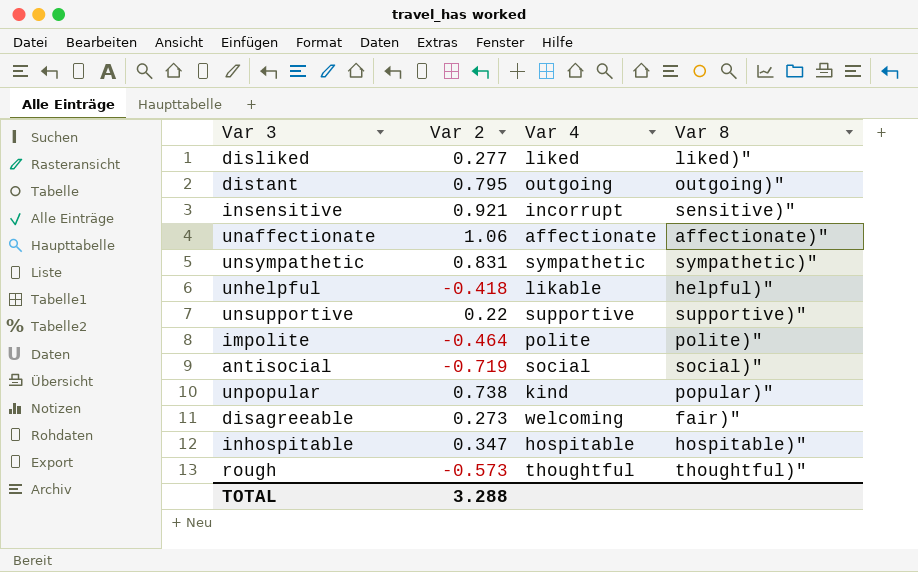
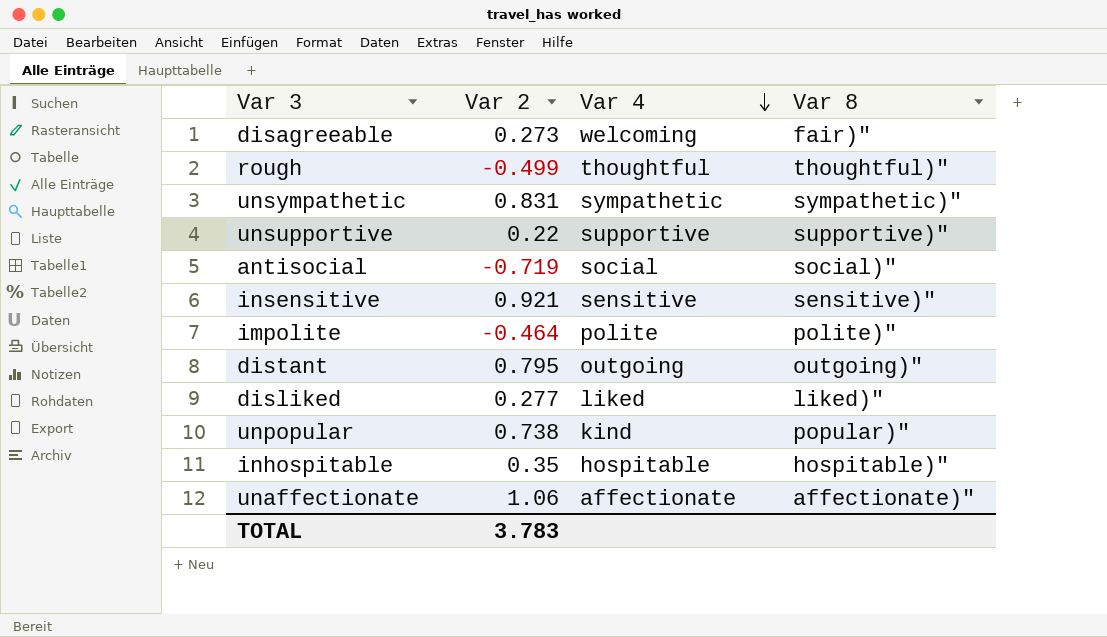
row order: none -> Var 4 descending
row unhelpful: -0.418 | likable | helpful)" -> none
rough | Var 2: -0.573 -> -0.499
insensitive | Var 4: incorrupt -> sensitive
inhospitable | Var 2: 0.347 -> 0.35
TOTAL | Var 2: 3.288 -> 3.783

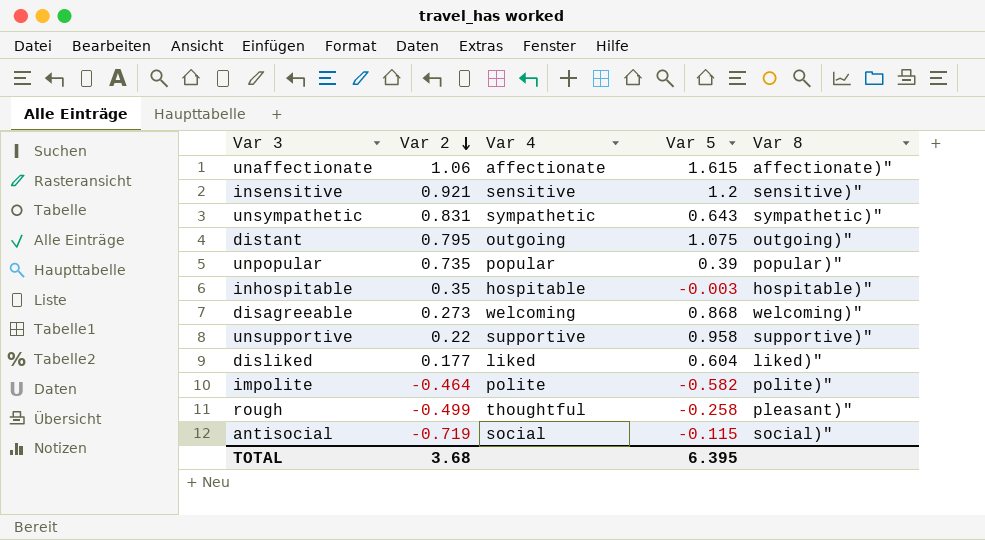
row order: Var 4 descending -> Var 2 descending
column Var 5 | position: none -> 4
unpopular | Var 2: 0.738 -> 0.735
unpopular | Var 4: kind -> popular
disagreeable | Var 8: fair)" -> welcoming)"
disliked | Var 2: 0.277 -> 0.177
rough | Var 8: thoughtful)" -> pleasant)"
TOTAL | Var 2: 3.783 -> 3.68

